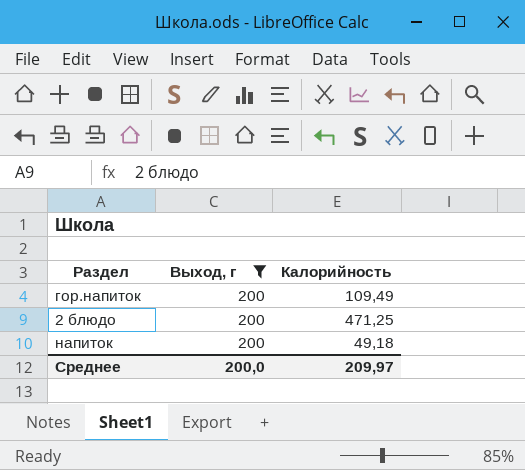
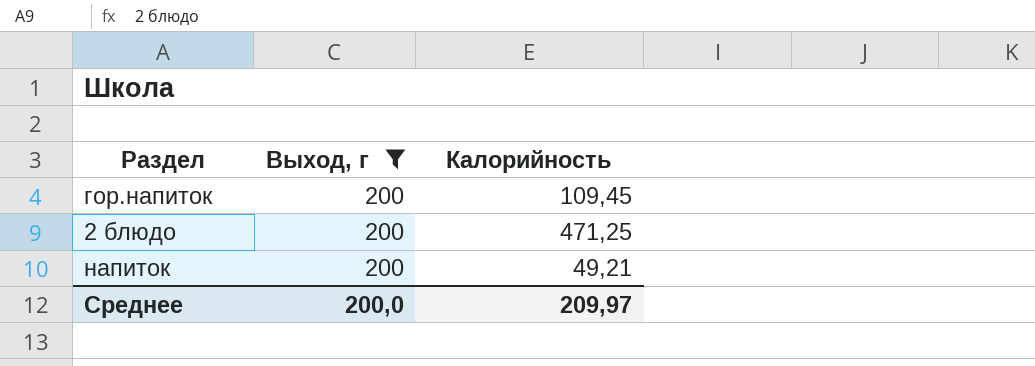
гор.напиток | Калорийность: 109,49 -> 109,45
напиток | Калорийность: 49,18 -> 49,21

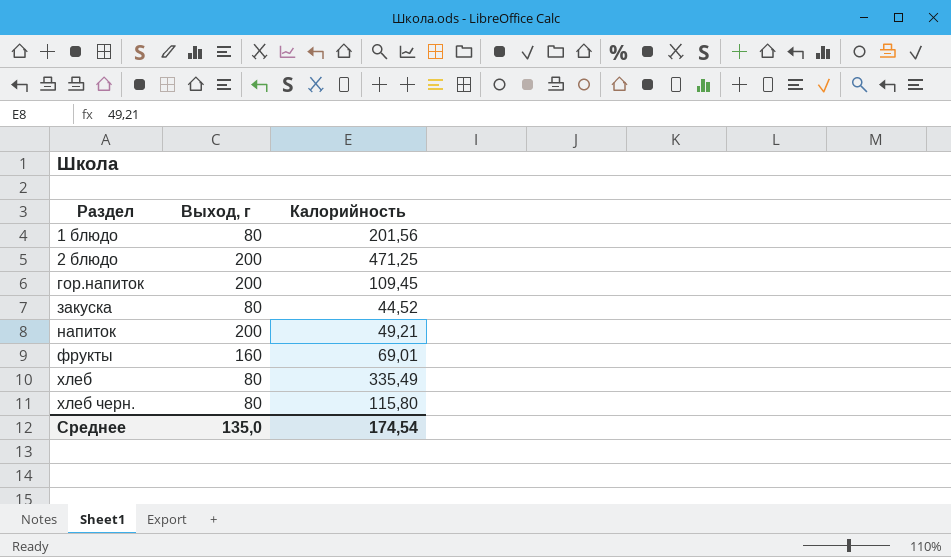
filter: Выход, г = 200 -> none
row order: none -> Раздел ascending
Среднее | Выход, г: 200,0 -> 135,0
Среднее | Калорийность: 209,97 -> 174,54

